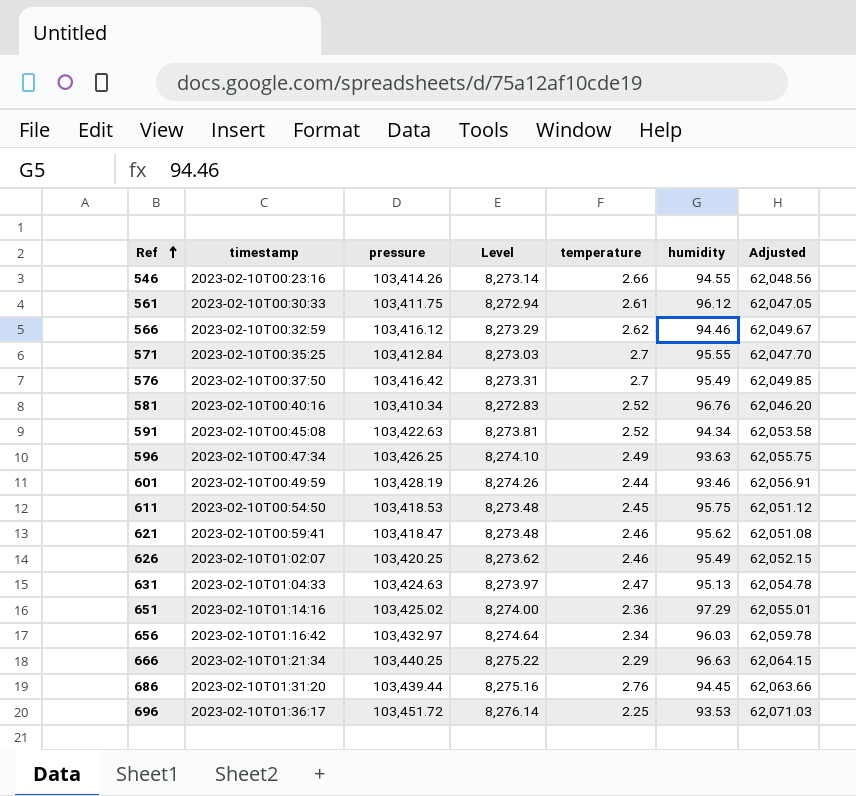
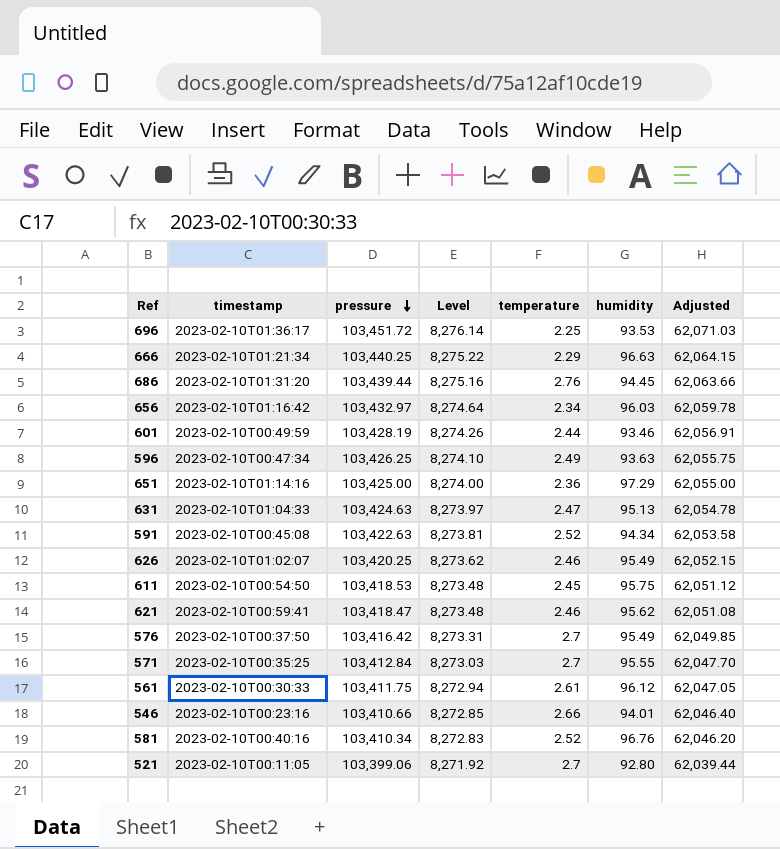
row order: Ref ascending -> pressure descending
row 566: 2023-02-10T00:32:59 | 103,416.12 | 8,273.29 | 2.62 | 94.46 | 62,049.67 -> none
651 | pressure: 103,425.02 -> 103,425.00
651 | Adjusted: 62,055.01 -> 62,055.00
546 | pressure: 103,414.26 -> 103,410.66
546 | Level: 8,273.14 -> 8,272.85
546 | humidity: 94.55 -> 94.01
546 | Adjusted: 62,048.56 -> 62,046.40
row 521: none -> 2023-02-10T00:11:05 | 103,399.06 | 8,271.92 | 2.7 | 92.80 | 62,039.44

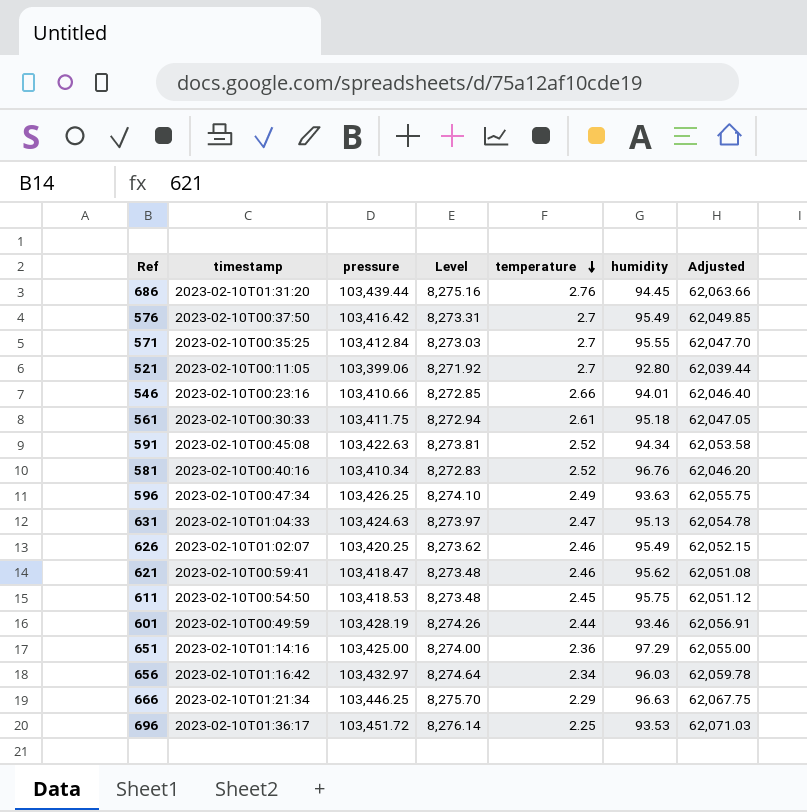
row order: pressure descending -> temperature descending
561 | humidity: 96.12 -> 95.18
666 | pressure: 103,440.25 -> 103,446.25
666 | Level: 8,275.22 -> 8,275.70
666 | Adjusted: 62,064.15 -> 62,067.75

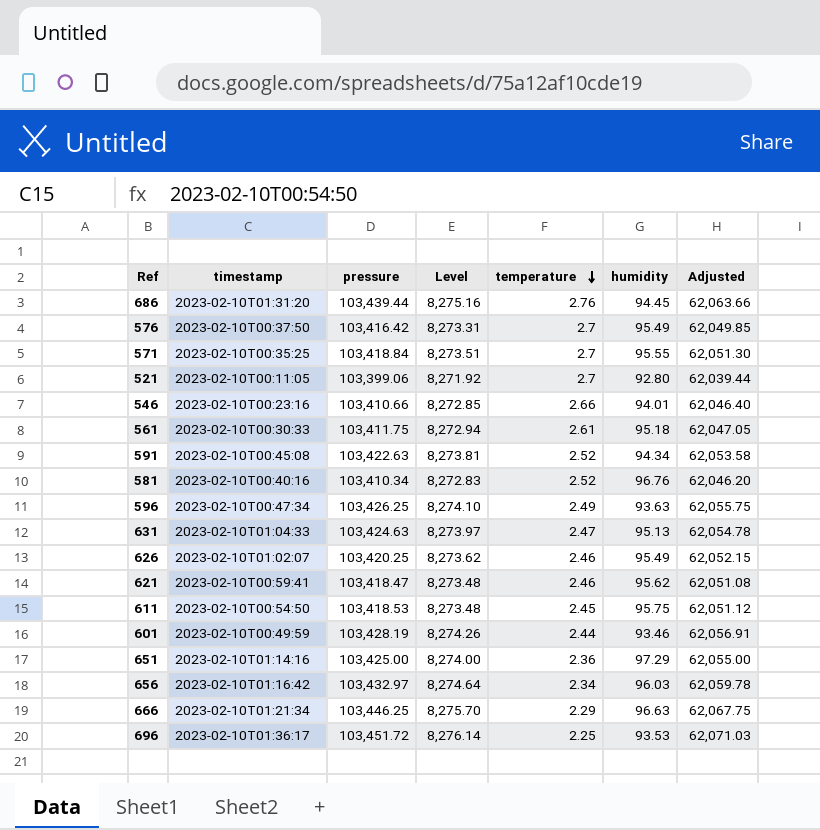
571 | pressure: 103,412.84 -> 103,418.84
571 | Level: 8,273.03 -> 8,273.51
571 | Adjusted: 62,047.70 -> 62,051.30

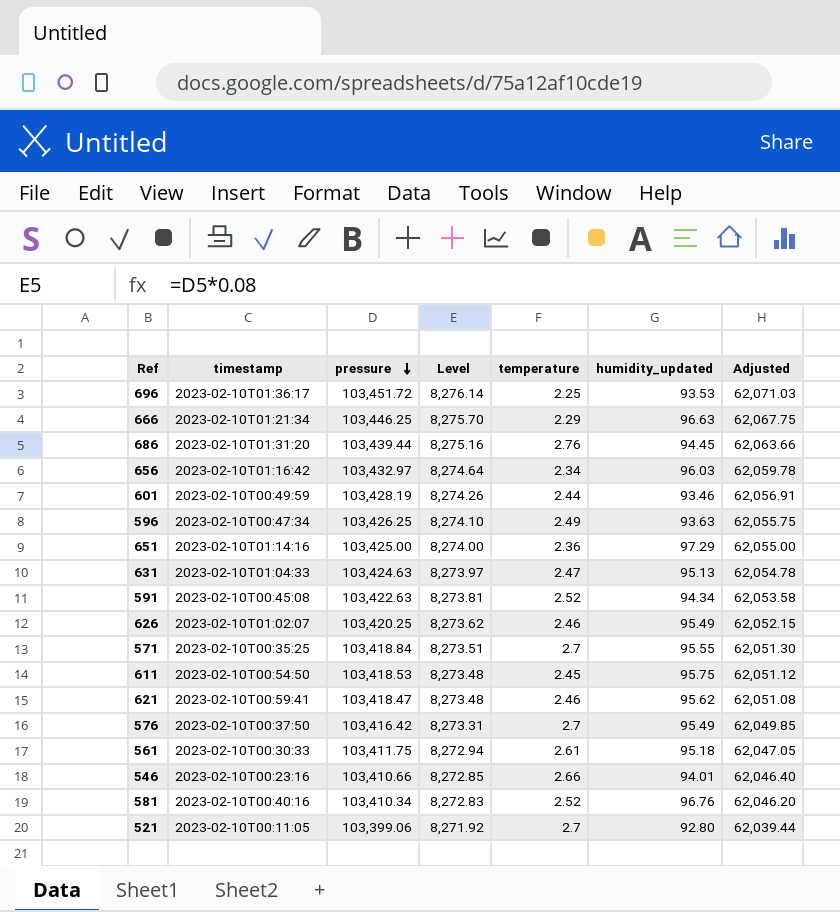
row order: temperature descending -> pressure descending
column name: humidity -> humidity_updated

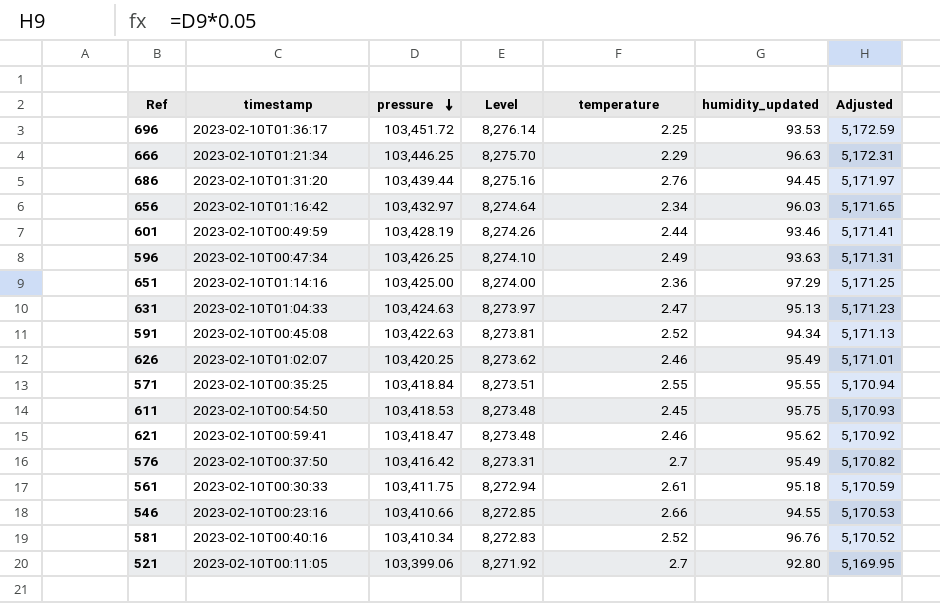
column Adjusted | formula: [pressure] * 0.6 -> [pressure] * 0.05
571 | temperature: 2.7 -> 2.55
546 | humidity_updated: 94.01 -> 94.55

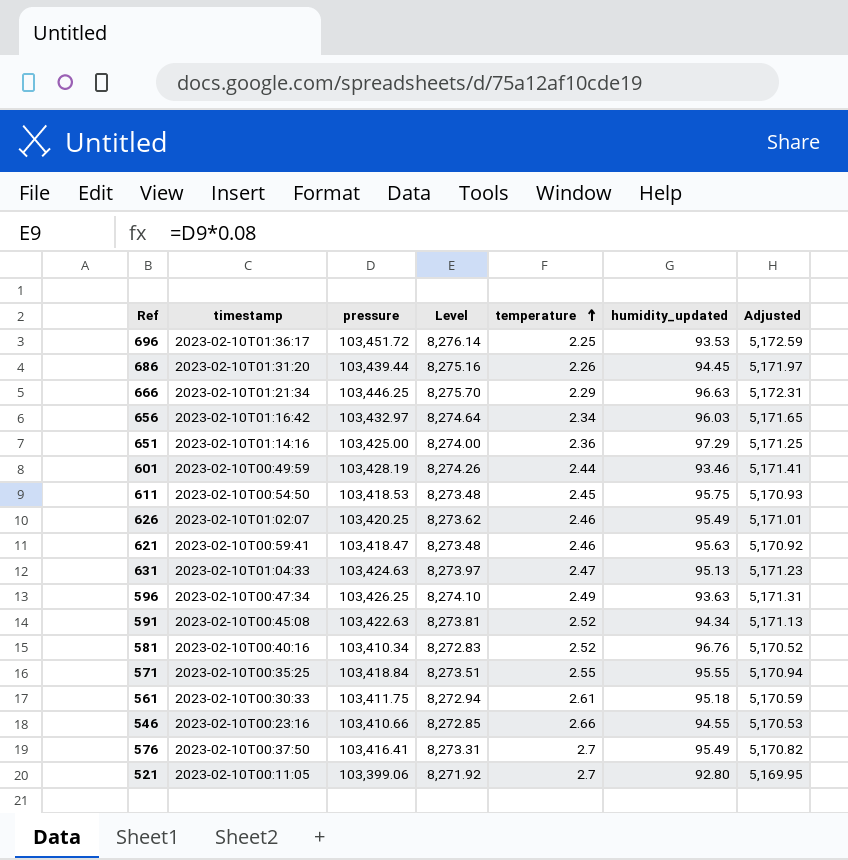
row order: pressure descending -> temperature ascending
686 | temperature: 2.76 -> 2.26
621 | humidity_updated: 95.62 -> 95.63
576 | pressure: 103,416.42 -> 103,416.41

